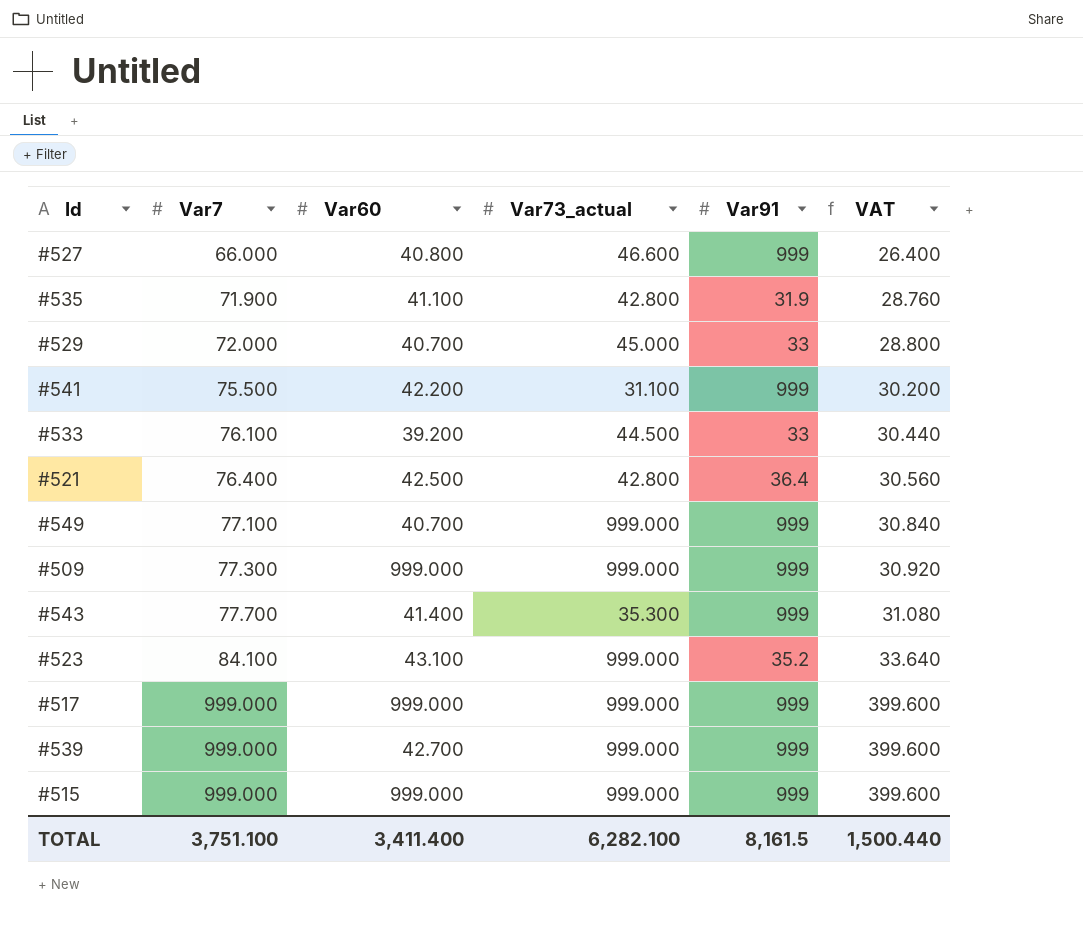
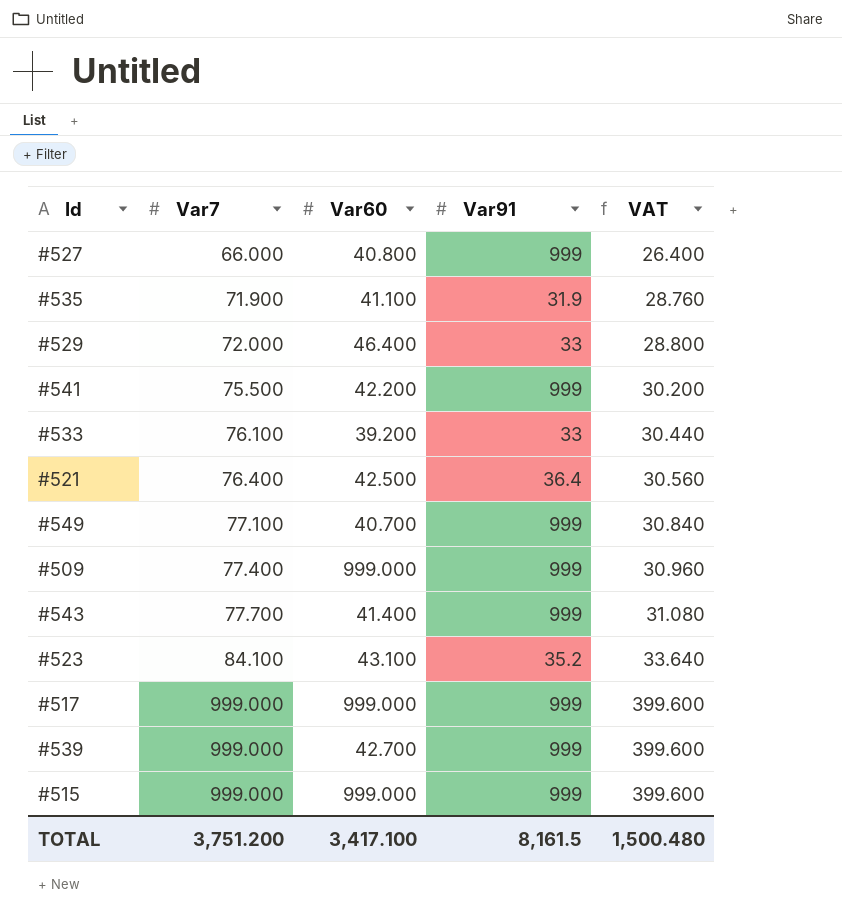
column Var73_actual | position: 4 -> none
#529 | Var60: 40.700 -> 46.400
#509 | Var7: 77.300 -> 77.400
#509 | VAT: 30.920 -> 30.960
TOTAL | Var7: 3,751.100 -> 3,751.200
TOTAL | Var60: 3,411.400 -> 3,417.100
TOTAL | VAT: 1,500.440 -> 1,500.480

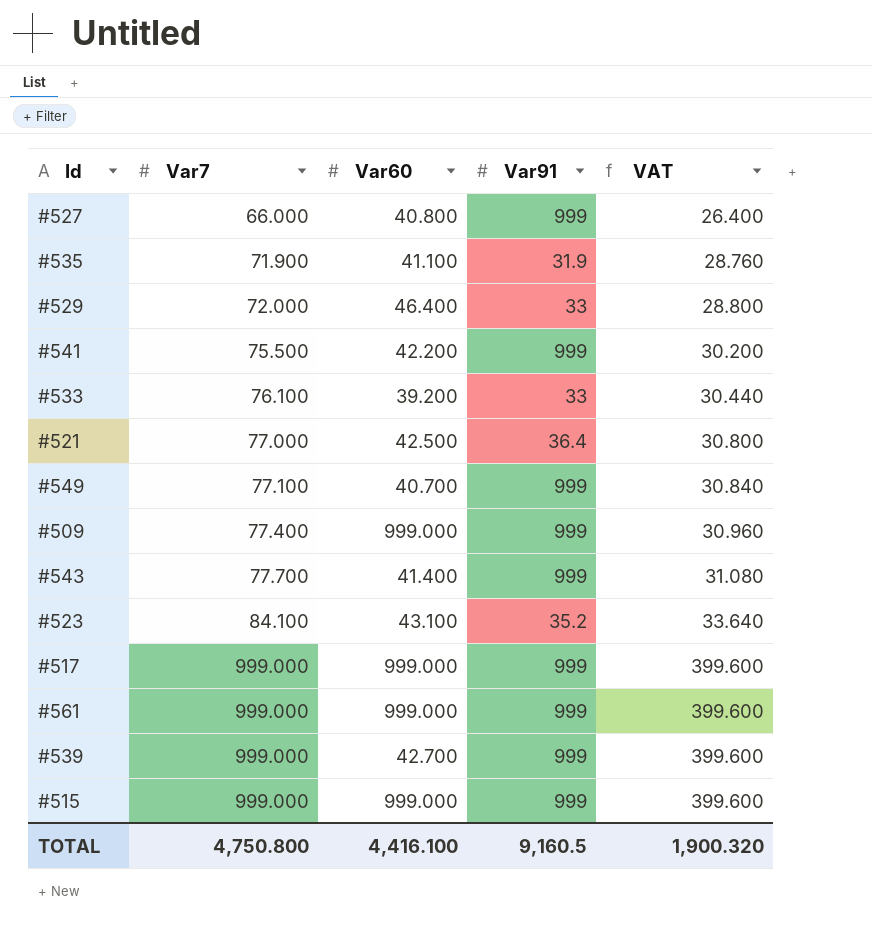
#521 | Var7: 76.400 -> 77.000
#521 | VAT: 30.560 -> 30.800
row #561: none -> 999.000 | 999.000 | 999 | 399.600
TOTAL | Var7: 3,751.200 -> 4,750.800
TOTAL | Var60: 3,417.100 -> 4,416.100
TOTAL | Var91: 8,161.5 -> 9,160.5
TOTAL | VAT: 1,500.480 -> 1,900.320

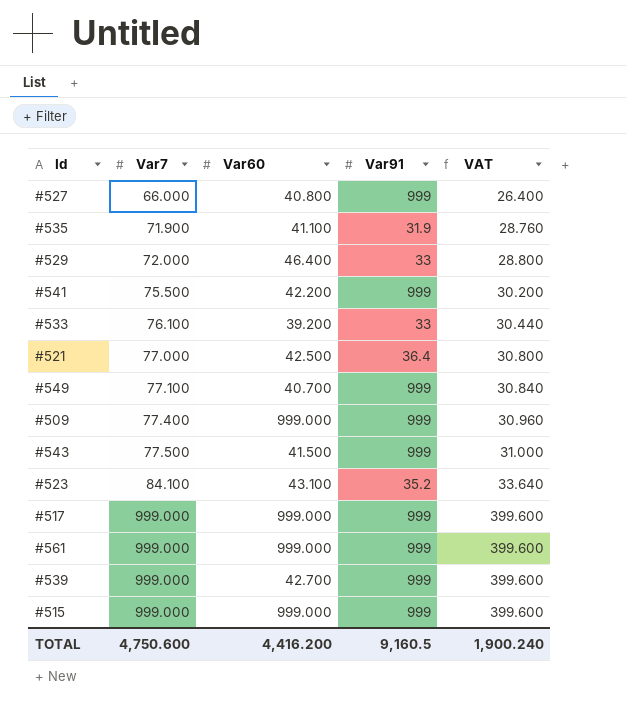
#543 | Var7: 77.700 -> 77.500
#543 | Var60: 41.400 -> 41.500
#543 | VAT: 31.080 -> 31.000
TOTAL | Var7: 4,750.800 -> 4,750.600
TOTAL | Var60: 4,416.100 -> 4,416.200
TOTAL | VAT: 1,900.320 -> 1,900.240

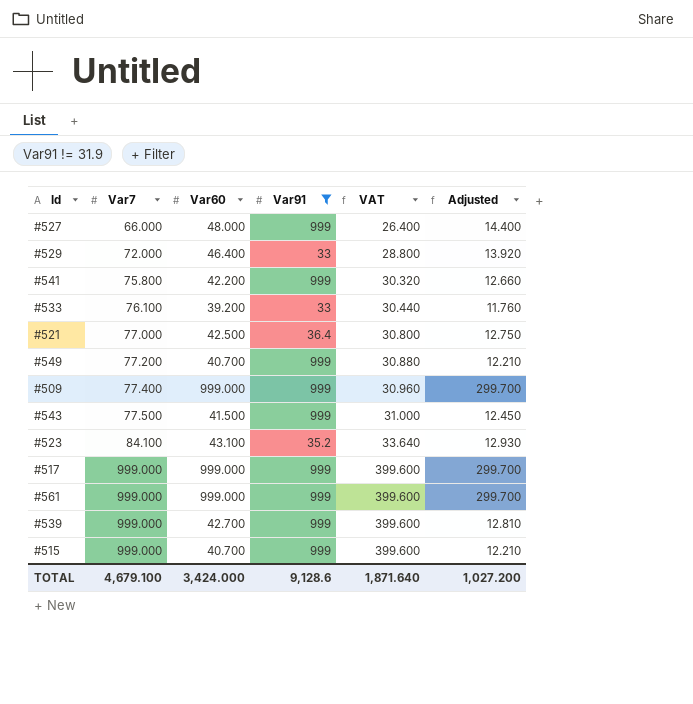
filter: none -> Var91 != 31.9
column Adjusted | formula: none -> [Var60] * 0.3
#527 | Var60: 40.800 -> 48.000
#541 | Var7: 75.500 -> 75.800
#541 | VAT: 30.200 -> 30.320
#549 | Var7: 77.100 -> 77.200
#549 | VAT: 30.840 -> 30.880
#515 | Var60: 999.000 -> 40.700
TOTAL | Var7: 4,750.600 -> 4,679.100
TOTAL | Var60: 4,416.200 -> 3,424.000
TOTAL | Var91: 9,160.5 -> 9,128.6
TOTAL | VAT: 1,900.240 -> 1,871.640

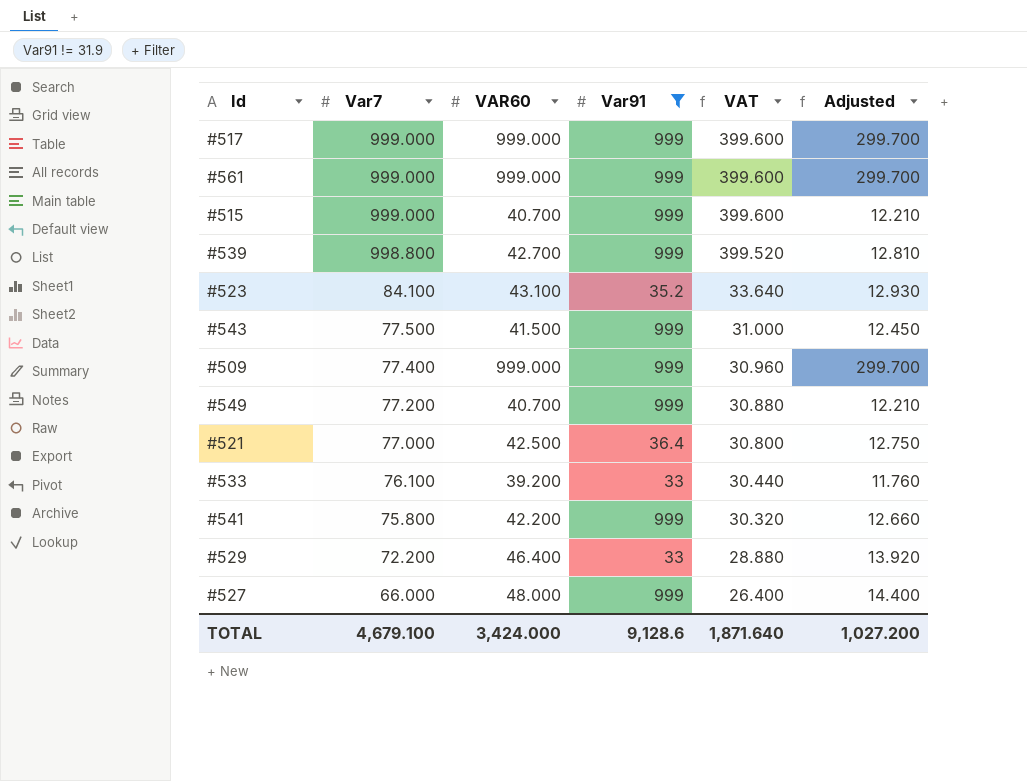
row order: Var7 ascending -> Var7 descending
column name: Var60 -> VAR60
#539 | Var7: 999.000 -> 998.800
#539 | VAT: 399.600 -> 399.520
#529 | Var7: 72.000 -> 72.200
#529 | VAT: 28.800 -> 28.880

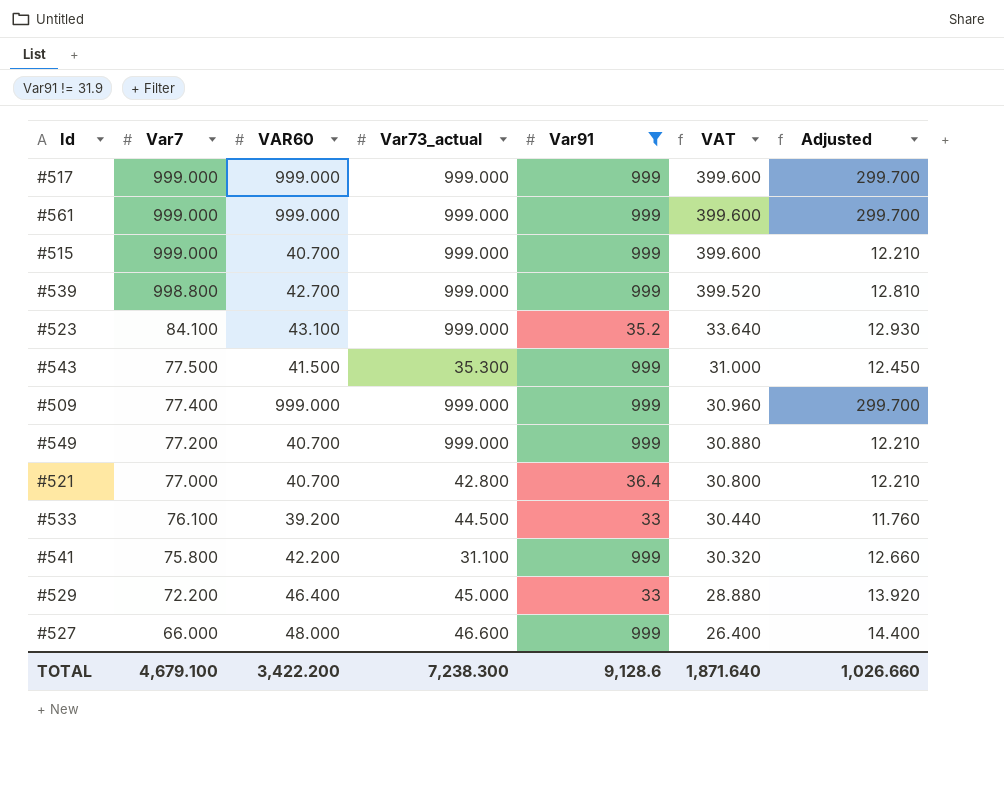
column Var73_actual | position: none -> 4
#521 | VAR60: 42.500 -> 40.700
#521 | Adjusted: 12.750 -> 12.210
TOTAL | VAR60: 3,424.000 -> 3,422.200
TOTAL | Adjusted: 1,027.200 -> 1,026.660

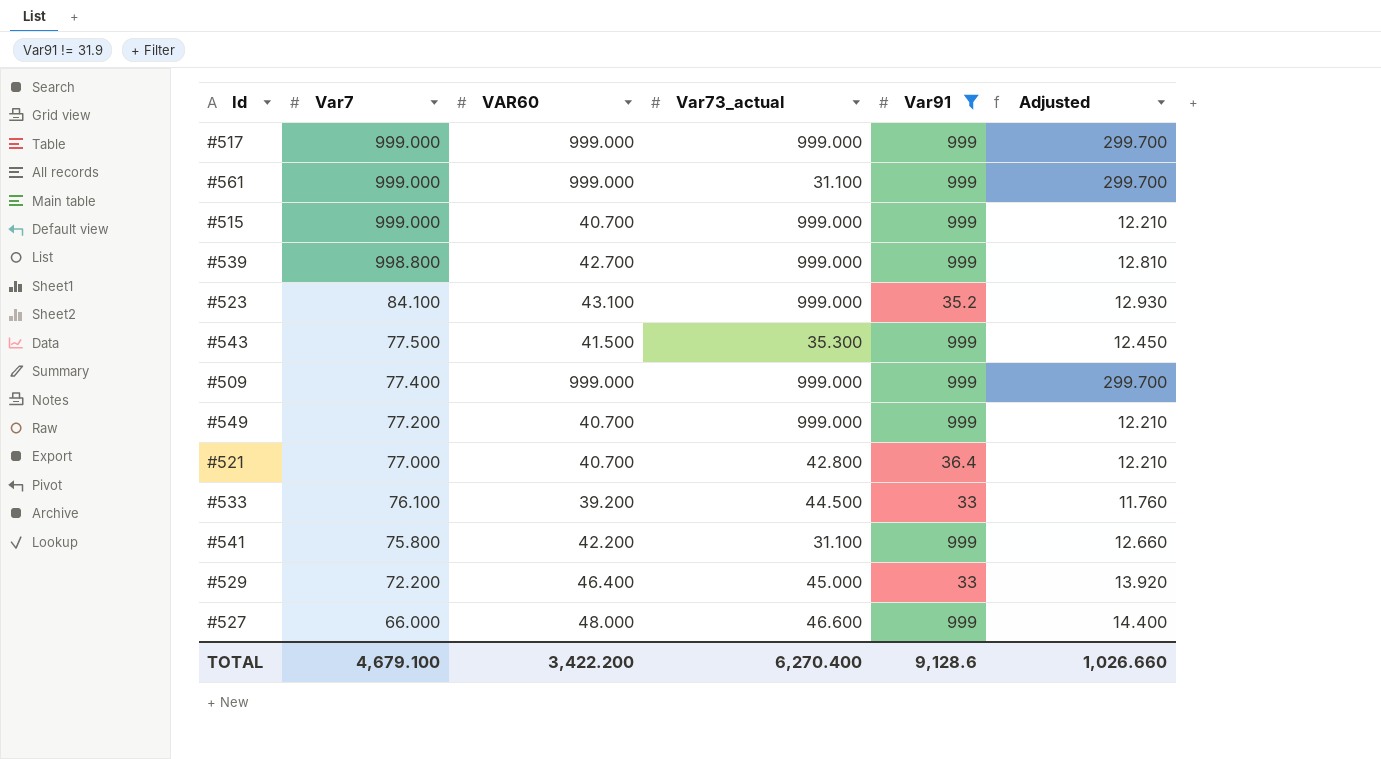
column VAT | formula: [Var7] * 0.4 -> none
#561 | Var73_actual: 999.000 -> 31.100
TOTAL | Var73_actual: 7,238.300 -> 6,270.400

